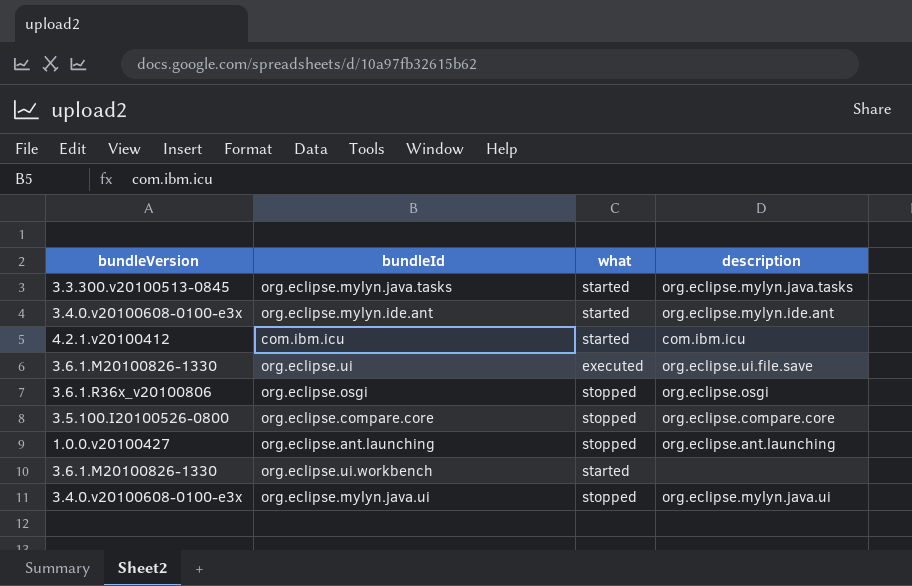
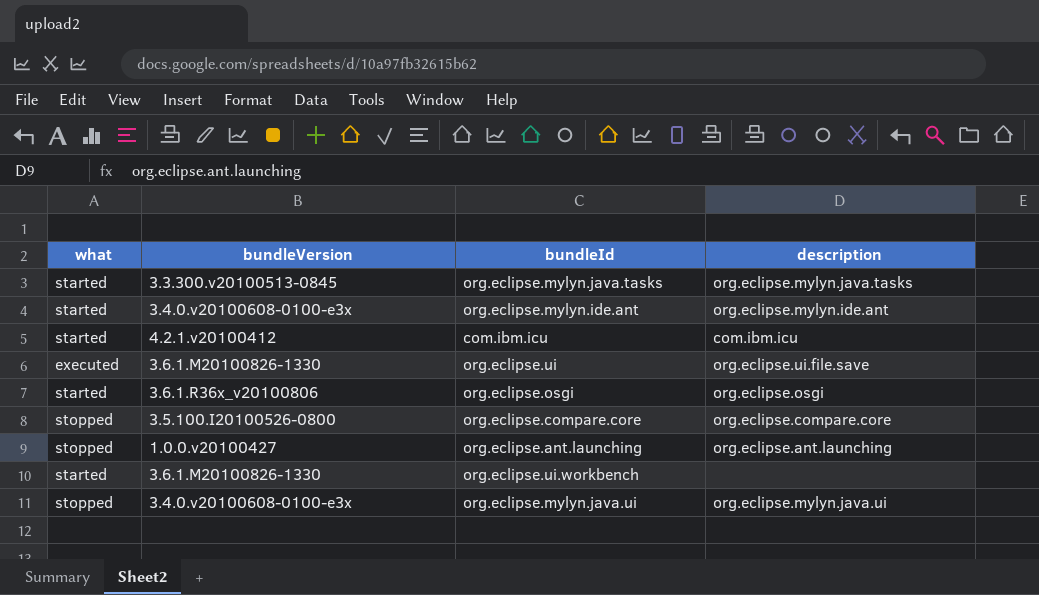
column what | position: 3 -> 1
org.eclipse.osgi | what: stopped -> started

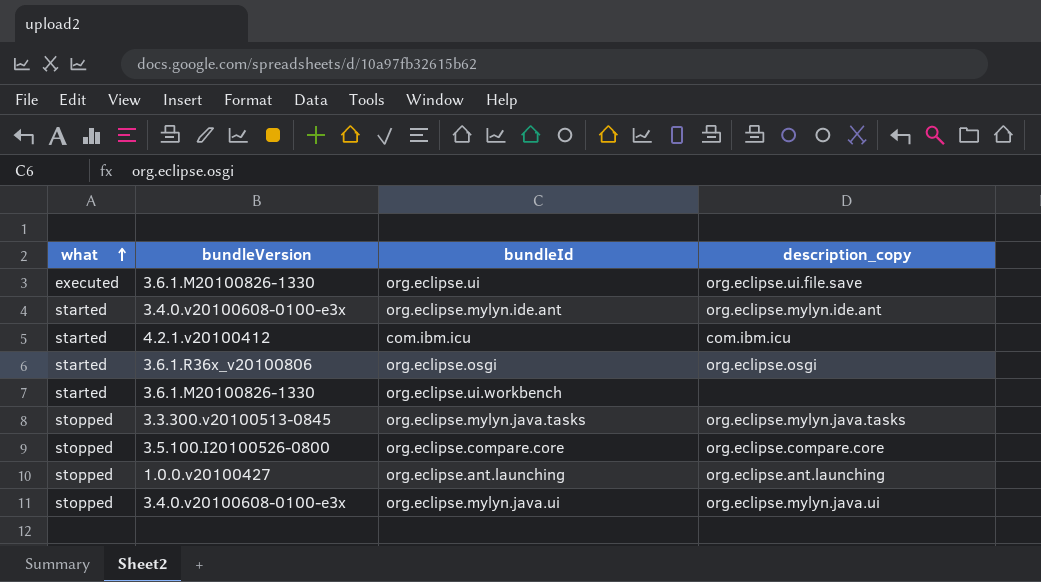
row order: none -> what ascending
column name: description -> description_copy
org.eclipse.mylyn.java.tasks | what: started -> stopped

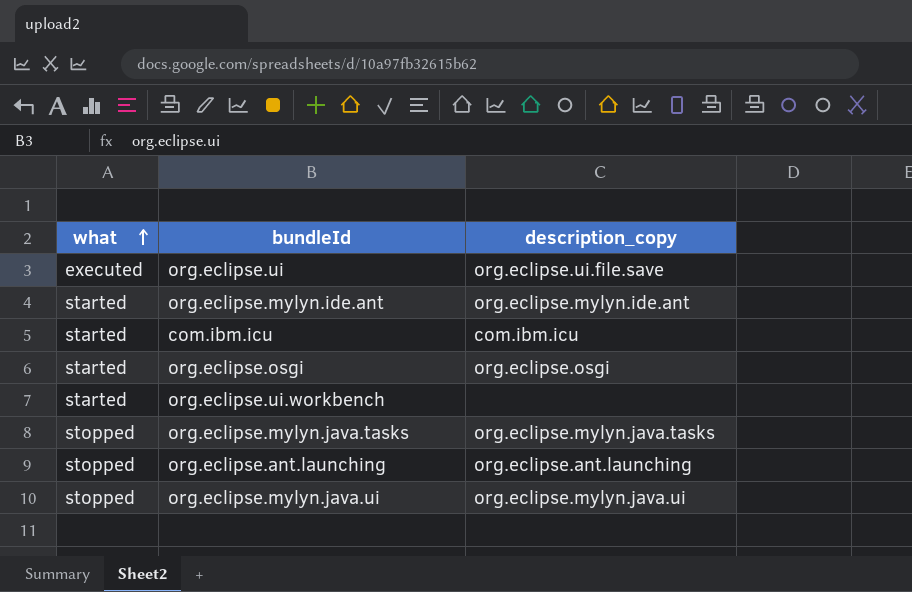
column bundleVersion | position: 2 -> none
row org.eclipse.compare.core: stopped | 3.5.100.I20100526-0800 | org.eclipse.compare.core -> none

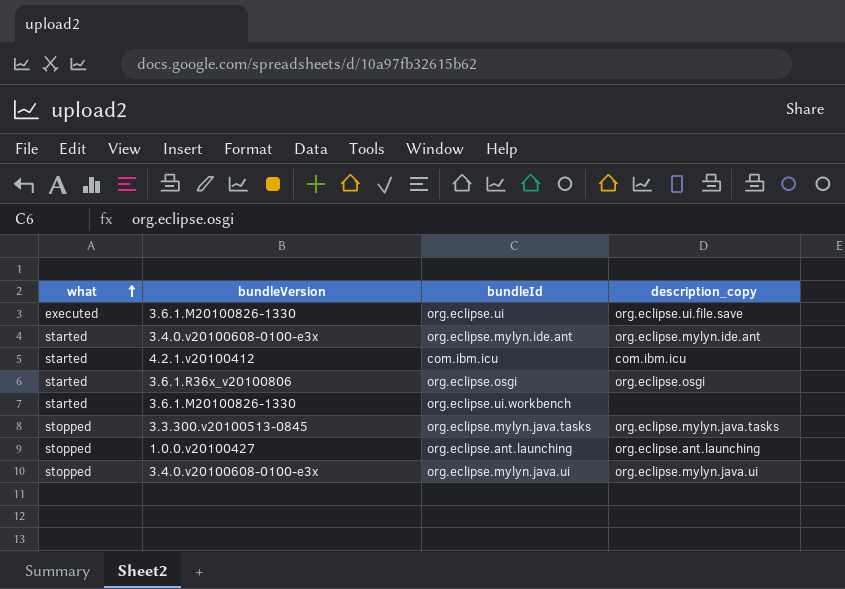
column bundleVersion | position: none -> 2

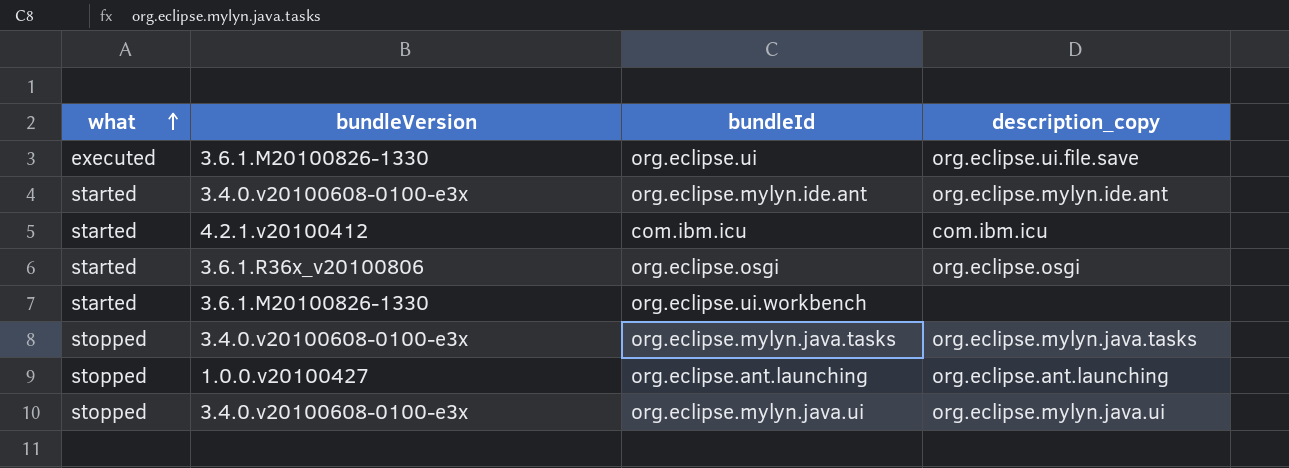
org.eclipse.mylyn.java.tasks | bundleVersion: 3.3.300.v20100513-0845 -> 3.4.0.v20100608-0100-e3x

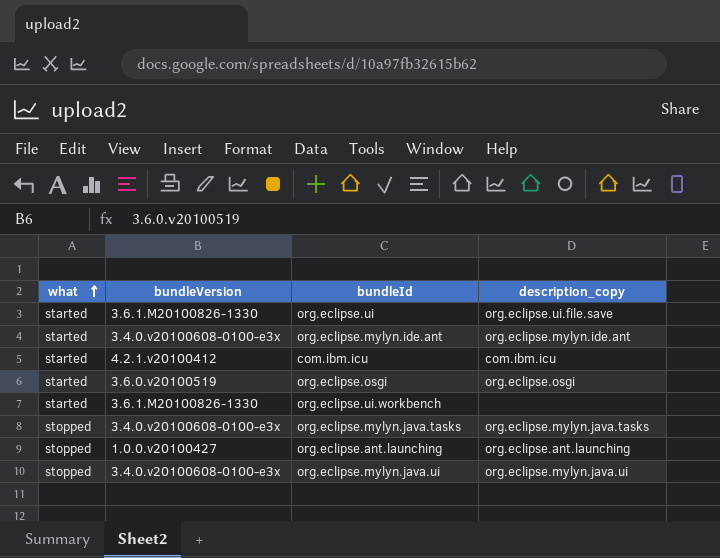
org.eclipse.ui | what: executed -> started
org.eclipse.osgi | bundleVersion: 3.6.1.R36x_v20100806 -> 3.6.0.v20100519

